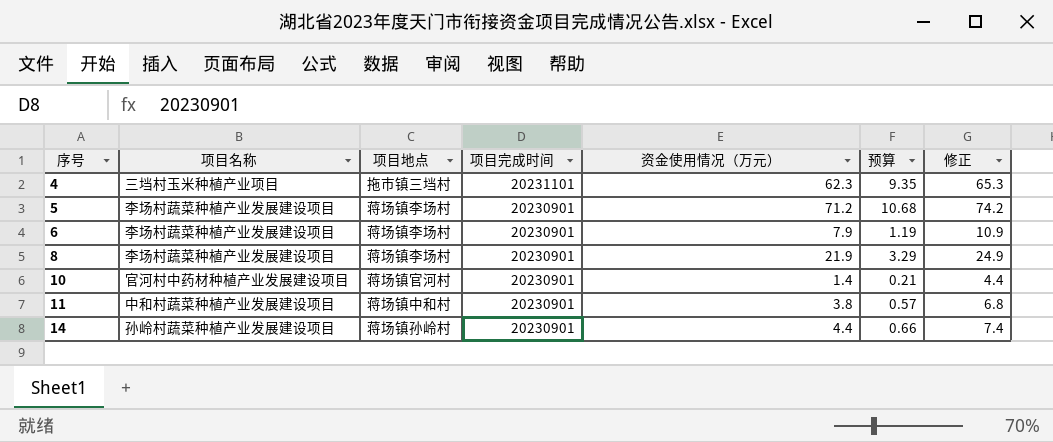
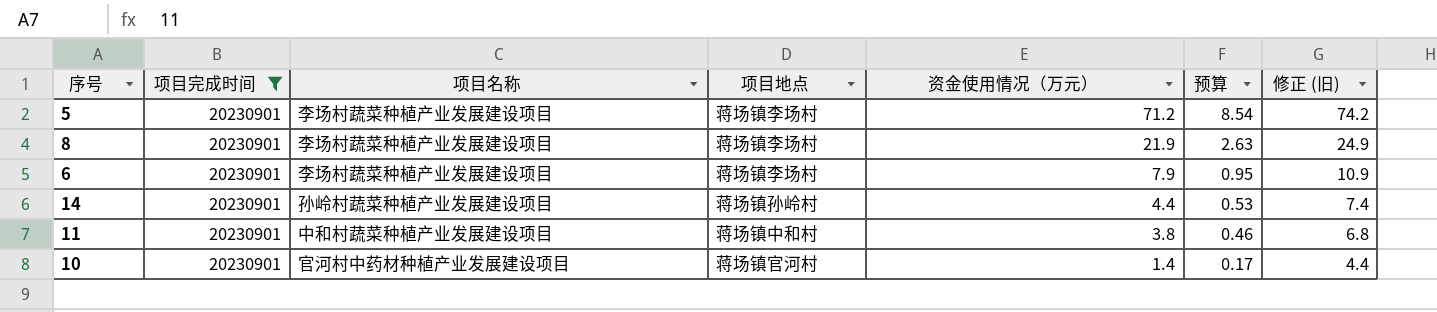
filter: none -> 项目完成时间 = 20230901
row order: 序号 ascending -> 资金使用情况（万元） descending
column 项目完成时间 | position: 4 -> 2
column 预算 | formula: [资金使用情况（万元）] * 0.15 -> [资金使用情况（万元）] * 0.12
column name: 修正 -> 修正 (旧)

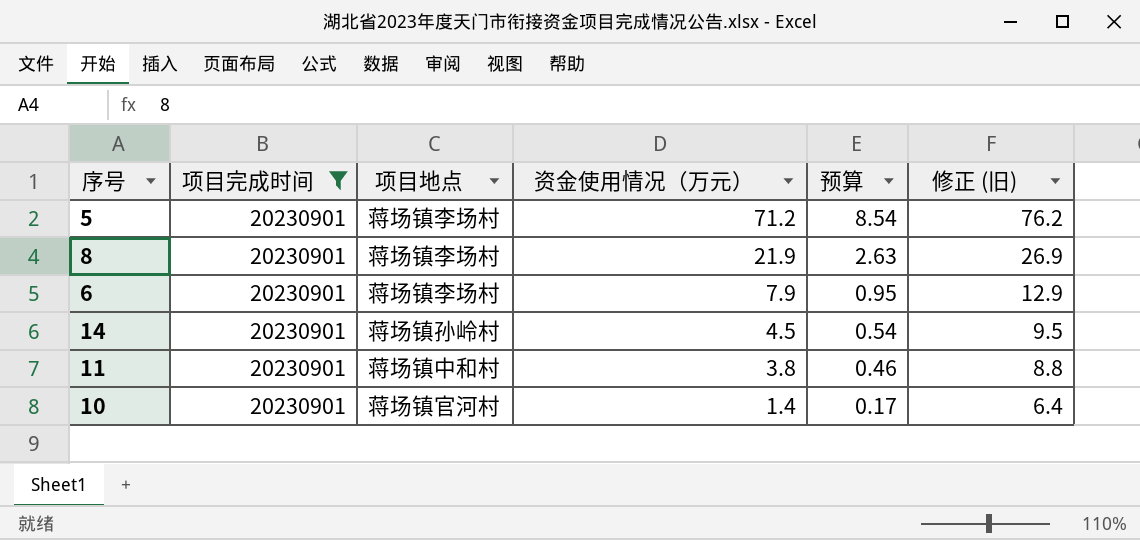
column 项目名称 | position: 3 -> none
column 修正 (旧) | formula: [资金使用情况（万元）] + 3 -> [资金使用情况（万元）] + 5
14 | 资金使用情况（万元）: 4.4 -> 4.5
14 | 预算: 0.53 -> 0.54

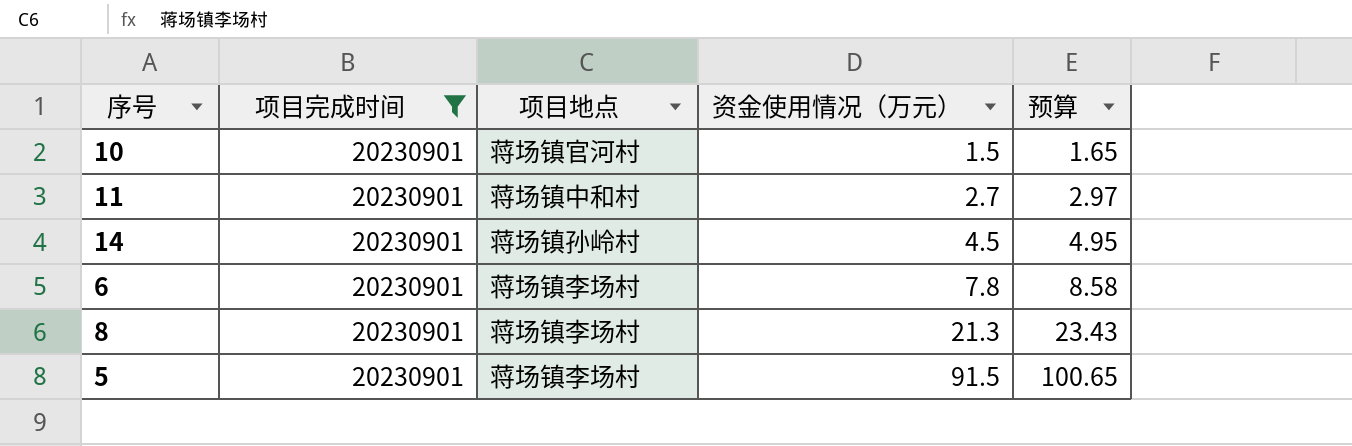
row order: 资金使用情况（万元） descending -> 资金使用情况（万元） ascending
column 修正 (旧) | formula: [资金使用情况（万元）] + 5 -> none
column 预算 | formula: [资金使用情况（万元）] * 0.12 -> [资金使用情况（万元）] * 1.1
10 | 资金使用情况（万元）: 1.4 -> 1.5
11 | 资金使用情况（万元）: 3.8 -> 2.7
6 | 资金使用情况（万元）: 7.9 -> 7.8
8 | 资金使用情况（万元）: 21.9 -> 21.3
5 | 资金使用情况（万元）: 71.2 -> 91.5

